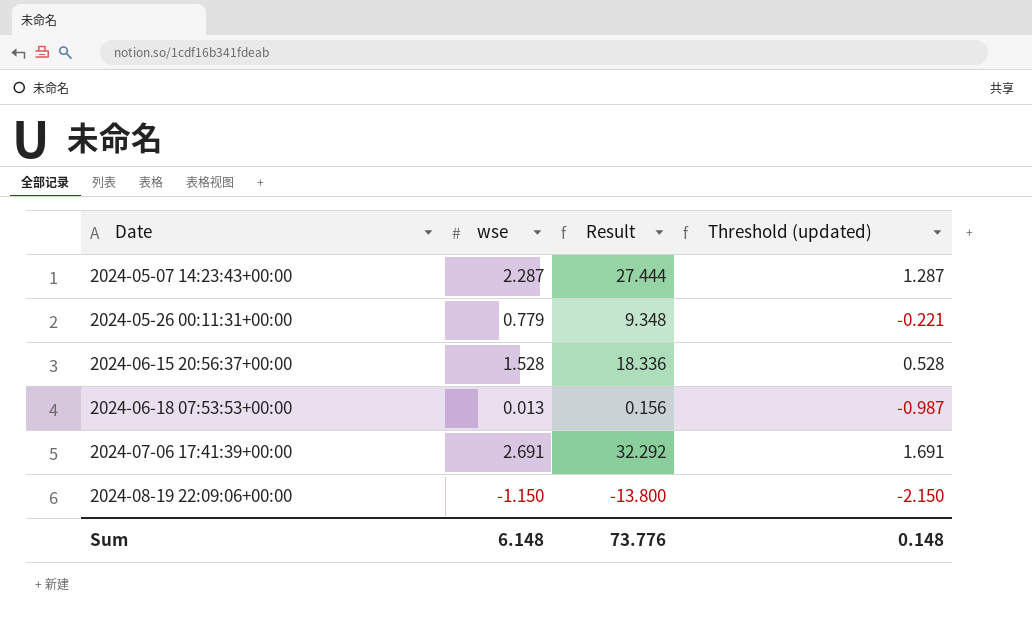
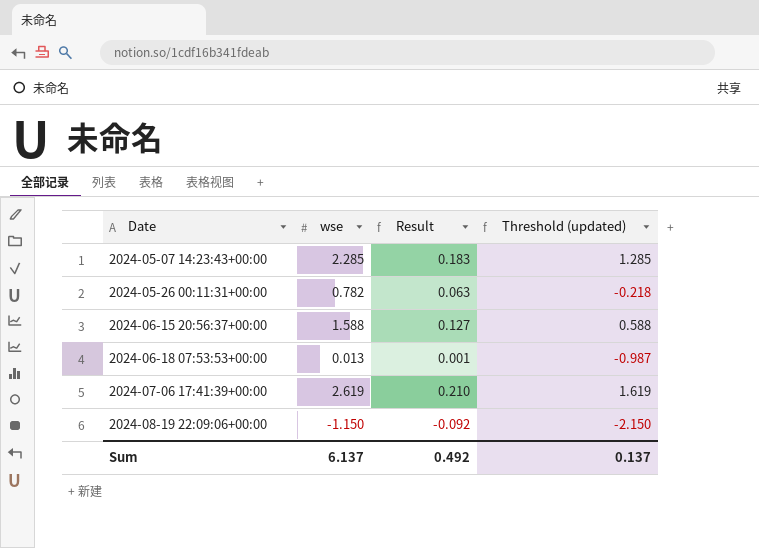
column Result | formula: [wse] * 12 -> [wse] * 0.08
2024-05-07 14:23:43+00:00 | wse: 2.287 -> 2.285
2024-05-07 14:23:43+00:00 | Threshold (updated): 1.287 -> 1.285
2024-05-26 00:11:31+00:00 | wse: 0.779 -> 0.782
2024-05-26 00:11:31+00:00 | Threshold (updated): -0.221 -> -0.218
2024-06-15 20:56:37+00:00 | wse: 1.528 -> 1.588
2024-06-15 20:56:37+00:00 | Threshold (updated): 0.528 -> 0.588
2024-07-06 17:41:39+00:00 | wse: 2.691 -> 2.619
2024-07-06 17:41:39+00:00 | Threshold (updated): 1.691 -> 1.619
Sum | wse: 6.148 -> 6.137
Sum | Result: 73.776 -> 0.492
Sum | Threshold (updated): 0.148 -> 0.137

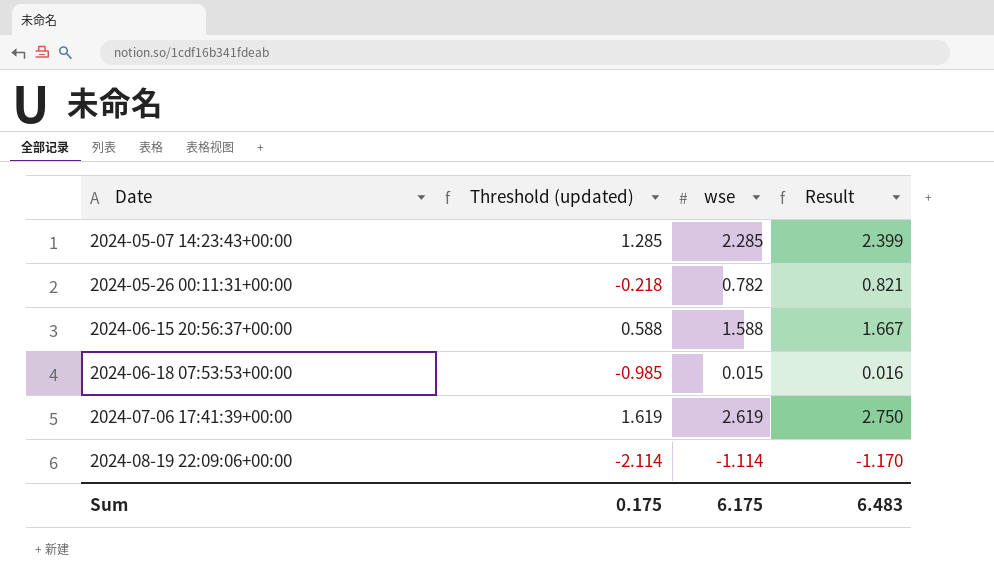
column Threshold (updated) | position: 4 -> 2
column Result | formula: [wse] * 0.08 -> [wse] * 1.05
2024-06-18 07:53:53+00:00 | Threshold (updated): -0.987 -> -0.985
2024-06-18 07:53:53+00:00 | wse: 0.013 -> 0.015
2024-08-19 22:09:06+00:00 | Threshold (updated): -2.150 -> -2.114
2024-08-19 22:09:06+00:00 | wse: -1.150 -> -1.114
Sum | Threshold (updated): 0.137 -> 0.175
Sum | wse: 6.137 -> 6.175
Sum | Result: 0.492 -> 6.483

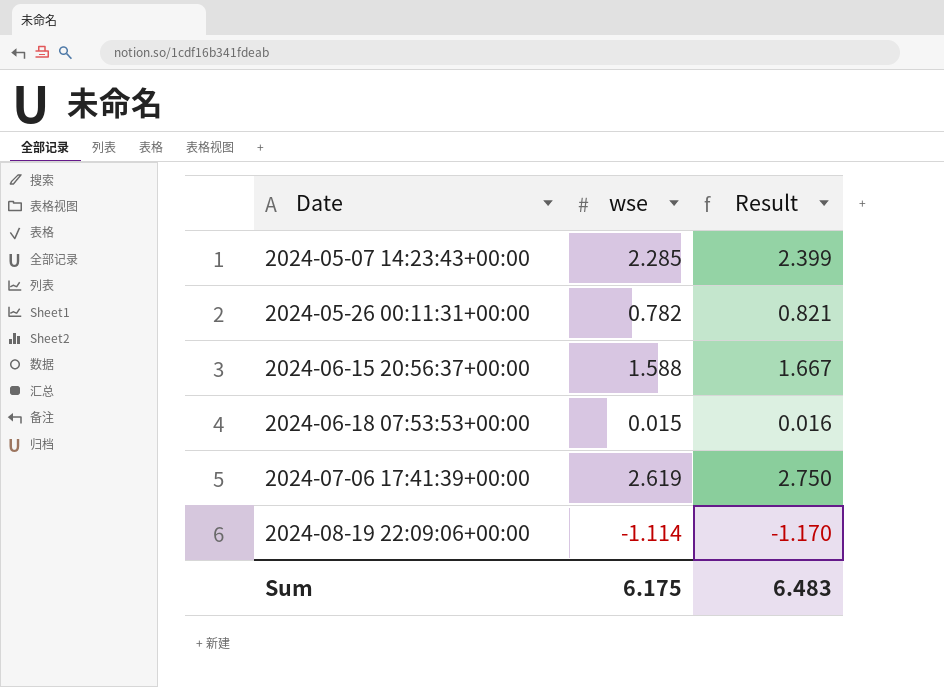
column Threshold (updated) | formula: [wse] - 1 -> none

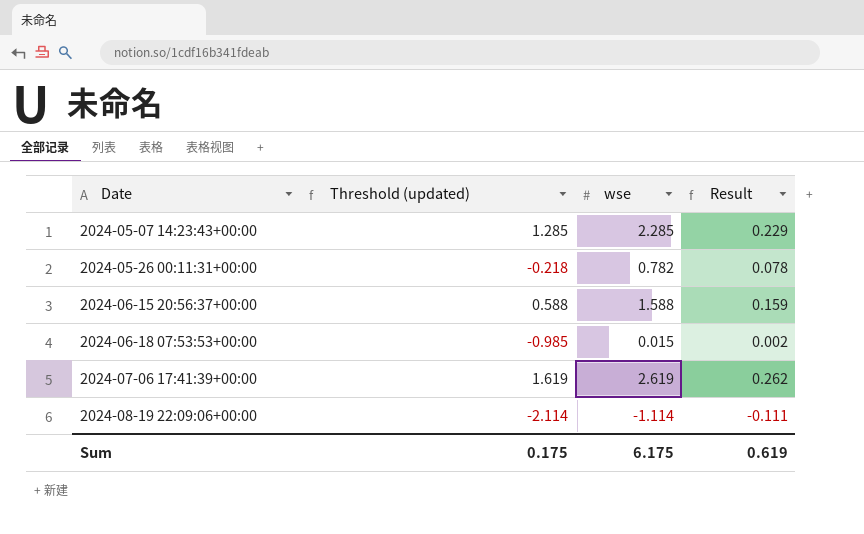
column Threshold (updated) | formula: none -> [wse] - 1
column Result | formula: [wse] * 1.05 -> [wse] * 0.1
Sum | Result: 6.483 -> 0.619

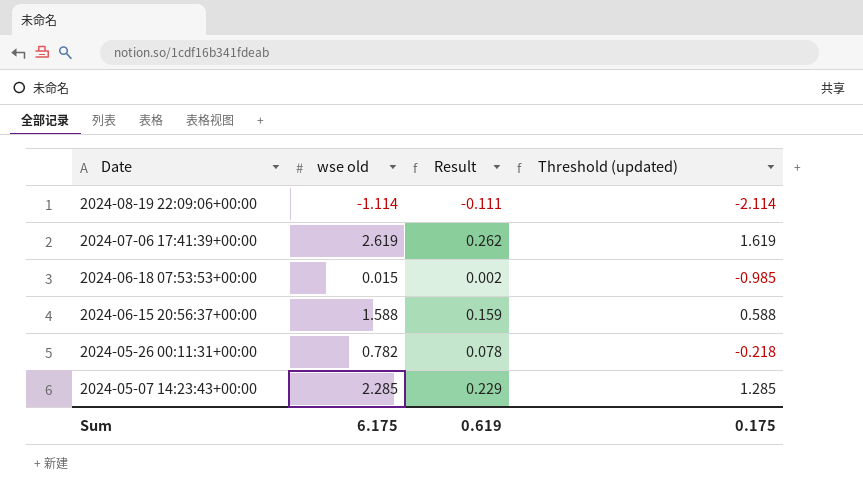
row order: Date ascending -> Date descending
column name: wse -> wse old
column Threshold (updated) | position: 2 -> 4

